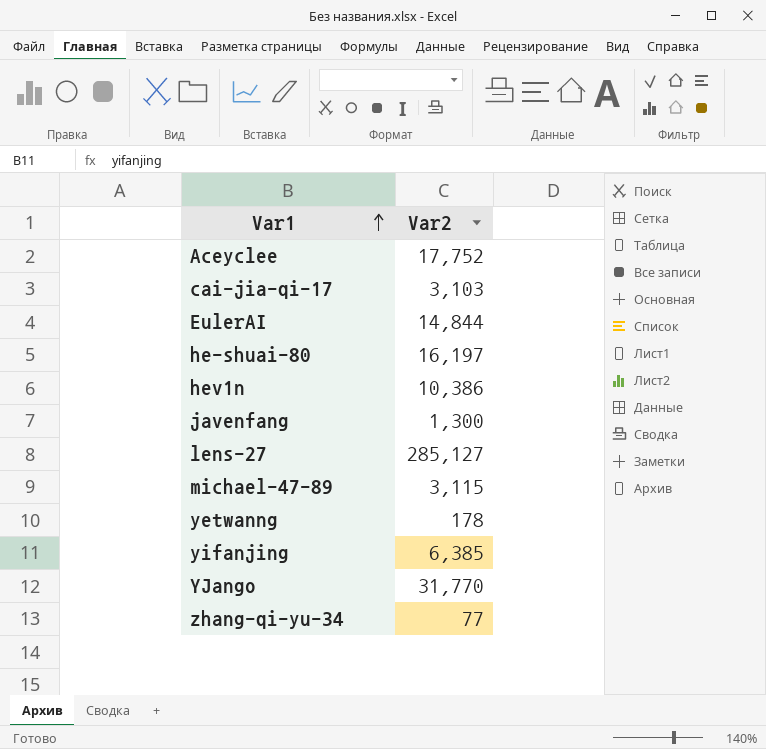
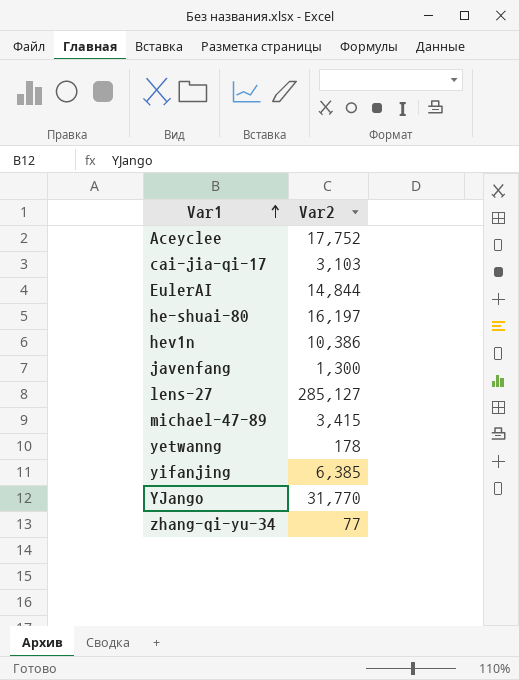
michael-47-89 | Var2: 3,115 -> 3,415

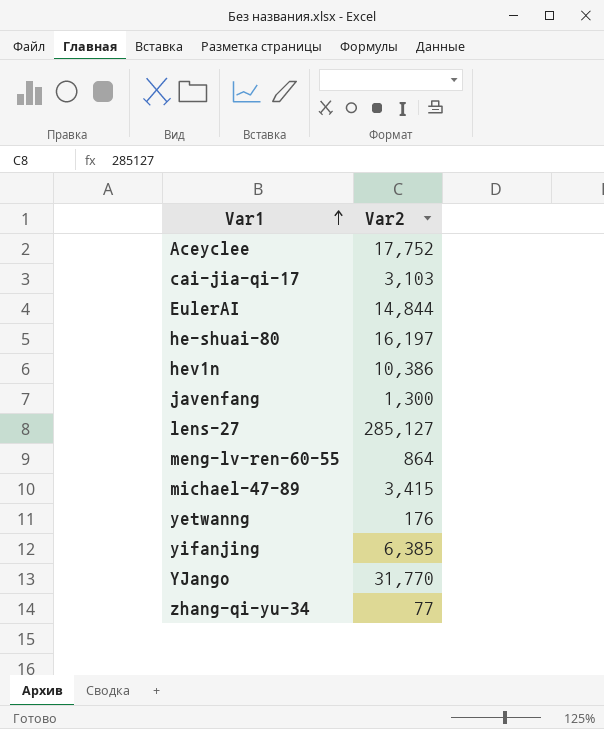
row meng-lv-ren-60-55: none -> 864
yetwanng | Var2: 178 -> 176

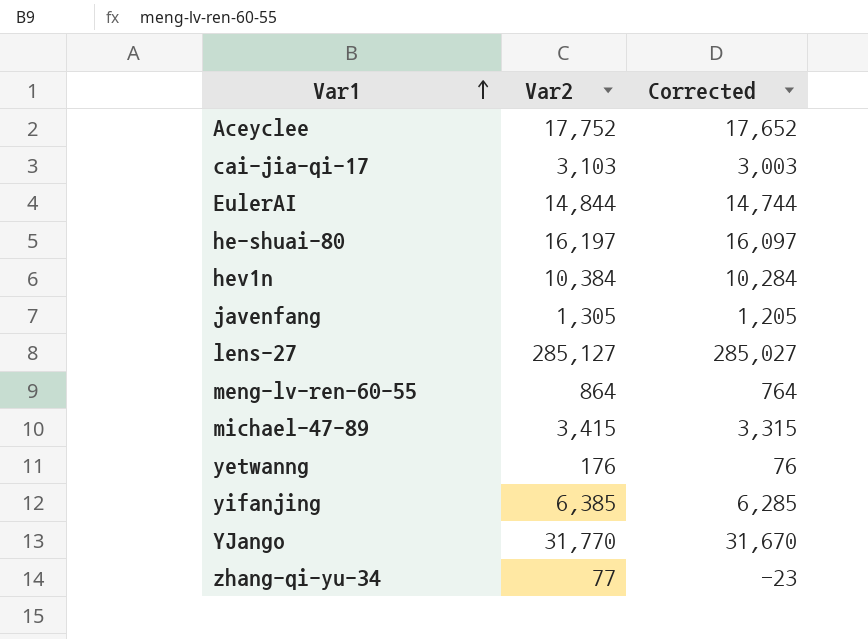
column Corrected | formula: none -> [Var2] - 100
hev1n | Var2: 10,386 -> 10,384
javenfang | Var2: 1,300 -> 1,305

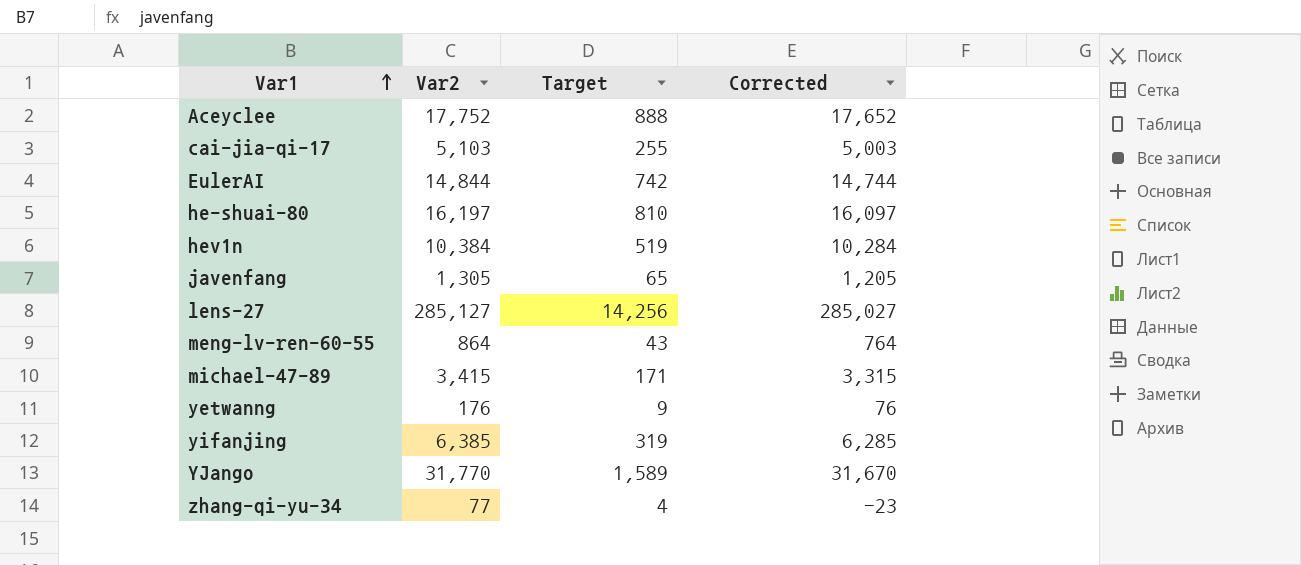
column Target | formula: none -> [Var2] * 0.05
cai-jia-qi-17 | Var2: 3,103 -> 5,103
cai-jia-qi-17 | Corrected: 3,003 -> 5,003

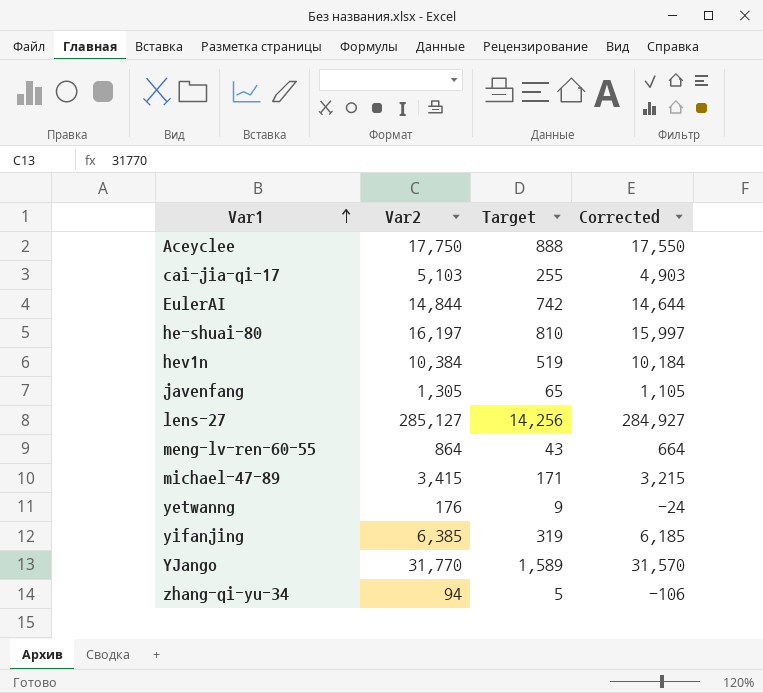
column Corrected | formula: [Var2] - 100 -> [Var2] - 200
Aceyclee | Var2: 17,752 -> 17,750
zhang-qi-yu-34 | Var2: 77 -> 94
zhang-qi-yu-34 | Target: 4 -> 5

